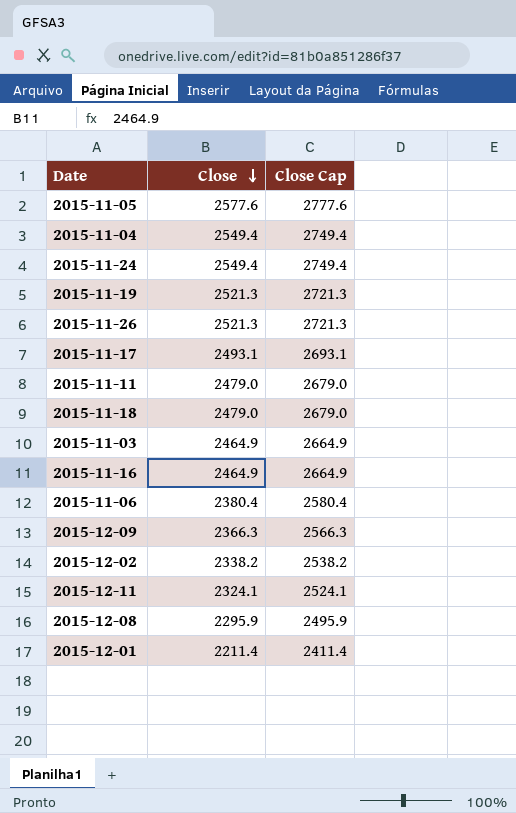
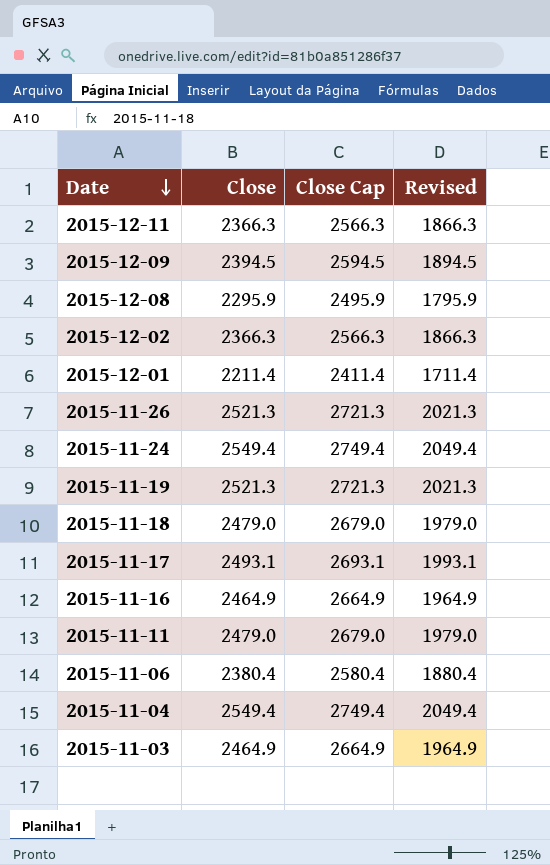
row order: Close descending -> Date descending
column Revised | formula: none -> [Close] - 500
row 2015-11-05: 2577.6 | 2777.6 -> none
2015-12-11 | Close: 2324.1 -> 2366.3
2015-12-11 | Close Cap: 2524.1 -> 2566.3
2015-12-09 | Close: 2366.3 -> 2394.5
2015-12-09 | Close Cap: 2566.3 -> 2594.5
2015-12-02 | Close: 2338.2 -> 2366.3
2015-12-02 | Close Cap: 2538.2 -> 2566.3

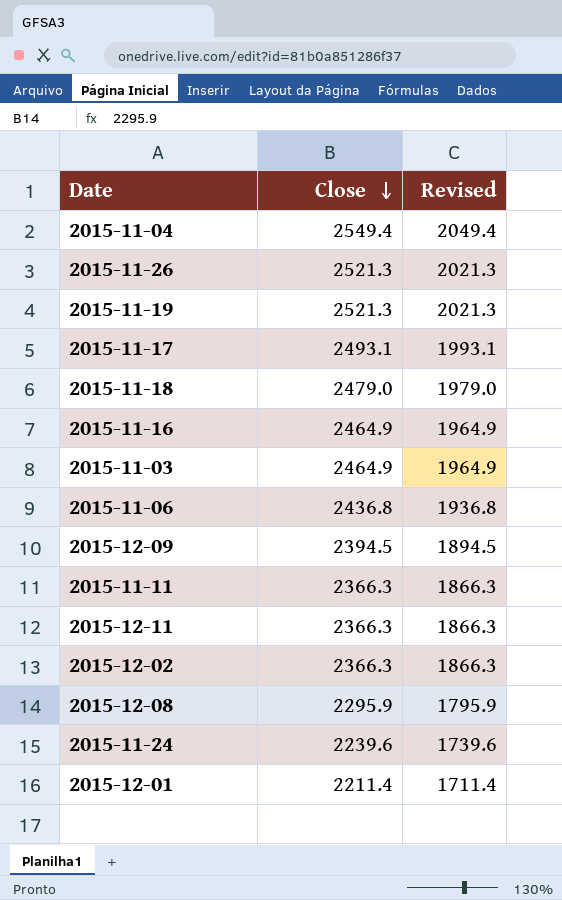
row order: Date descending -> Close descending
column Close Cap | formula: [Close] + 200 -> none
2015-11-06 | Close: 2380.4 -> 2436.8
2015-11-06 | Revised: 1880.4 -> 1936.8
2015-11-11 | Close: 2479.0 -> 2366.3
2015-11-11 | Revised: 1979.0 -> 1866.3
2015-11-24 | Close: 2549.4 -> 2239.6
2015-11-24 | Revised: 2049.4 -> 1739.6

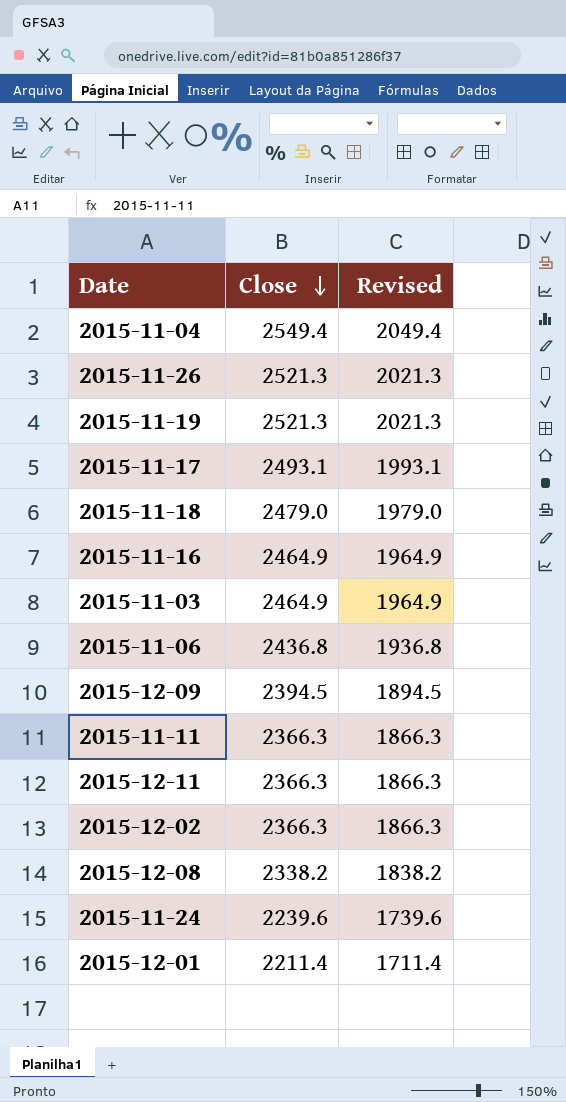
2015-12-08 | Close: 2295.9 -> 2338.2
2015-12-08 | Revised: 1795.9 -> 1838.2

